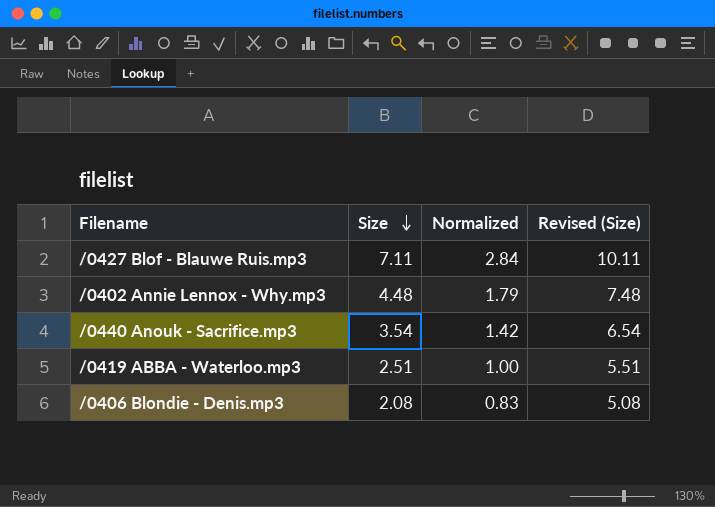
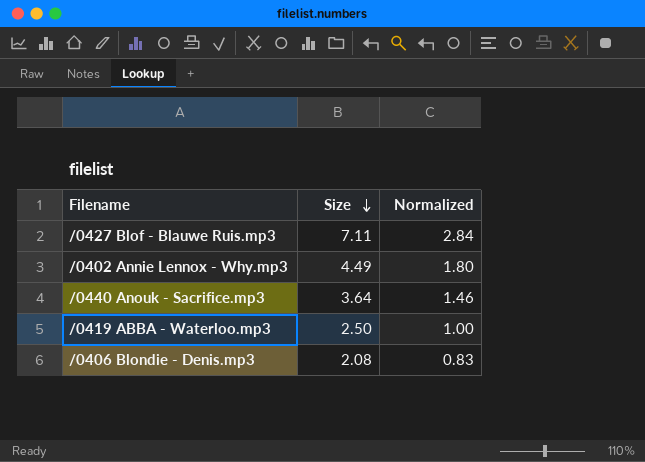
column Revised (Size) | formula: [Size] + 3 -> none
/0402 Annie Lennox - Why.mp3 | Size: 4.48 -> 4.49
/0402 Annie Lennox - Why.mp3 | Normalized: 1.79 -> 1.80
/0440 Anouk - Sacrifice.mp3 | Size: 3.54 -> 3.64
/0440 Anouk - Sacrifice.mp3 | Normalized: 1.42 -> 1.46
/0419 ABBA - Waterloo.mp3 | Size: 2.51 -> 2.50

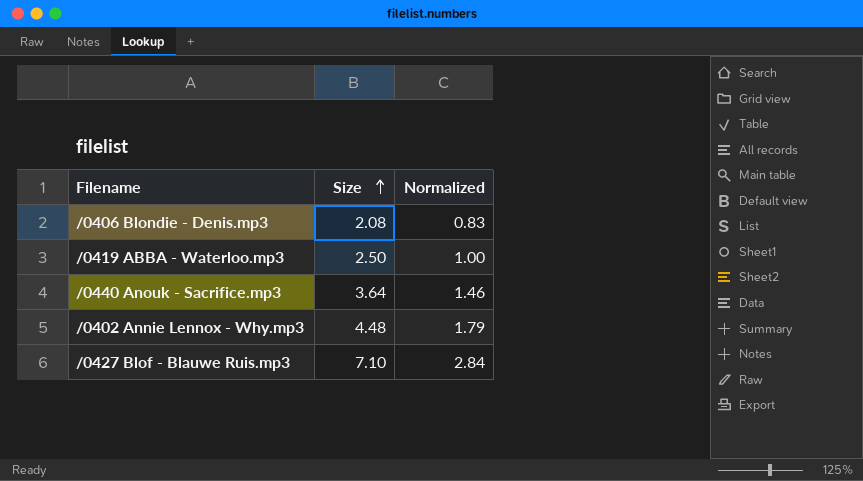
row order: Size descending -> Size ascending
/0402 Annie Lennox - Why.mp3 | Size: 4.49 -> 4.48
/0402 Annie Lennox - Why.mp3 | Normalized: 1.80 -> 1.79
/0427 Blof - Blauwe Ruis.mp3 | Size: 7.11 -> 7.10

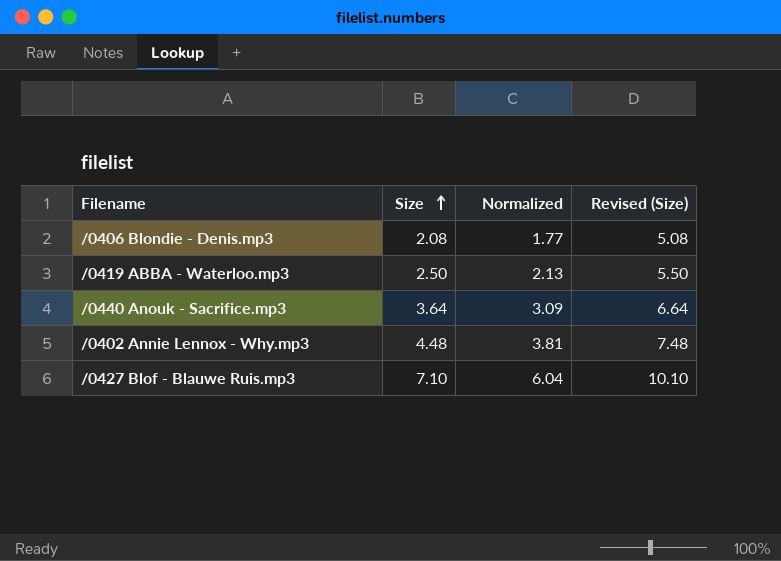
column Normalized | formula: [Size] * 0.4 -> [Size] * 0.85
column Revised (Size) | formula: none -> [Size] + 3

